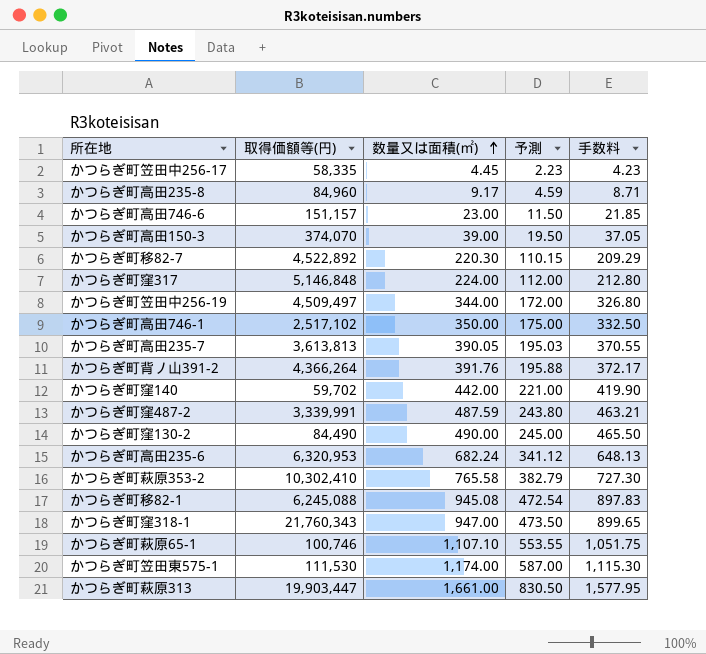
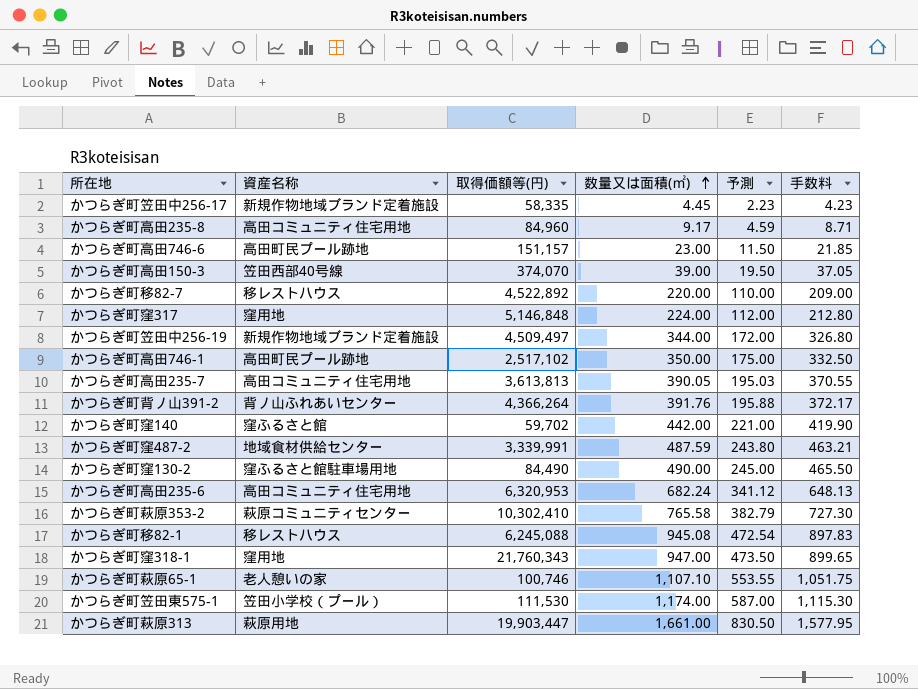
column 資産名称 | position: none -> 2
かつらぎ町移82-7 | 数量又は面積(㎡): 220.30 -> 220.00
かつらぎ町移82-7 | 予測: 110.15 -> 110.00
かつらぎ町移82-7 | 手数料: 209.29 -> 209.00

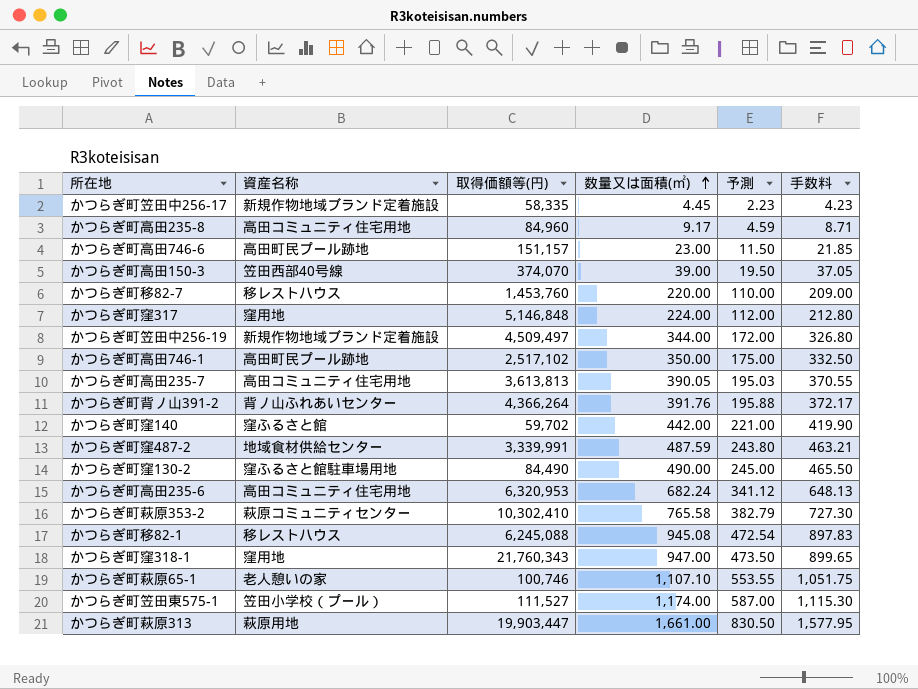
かつらぎ町移82-7 | 取得価額等(円): 4,522,892 -> 1,453,760
かつらぎ町笠田東575-1 | 取得価額等(円): 111,530 -> 111,527

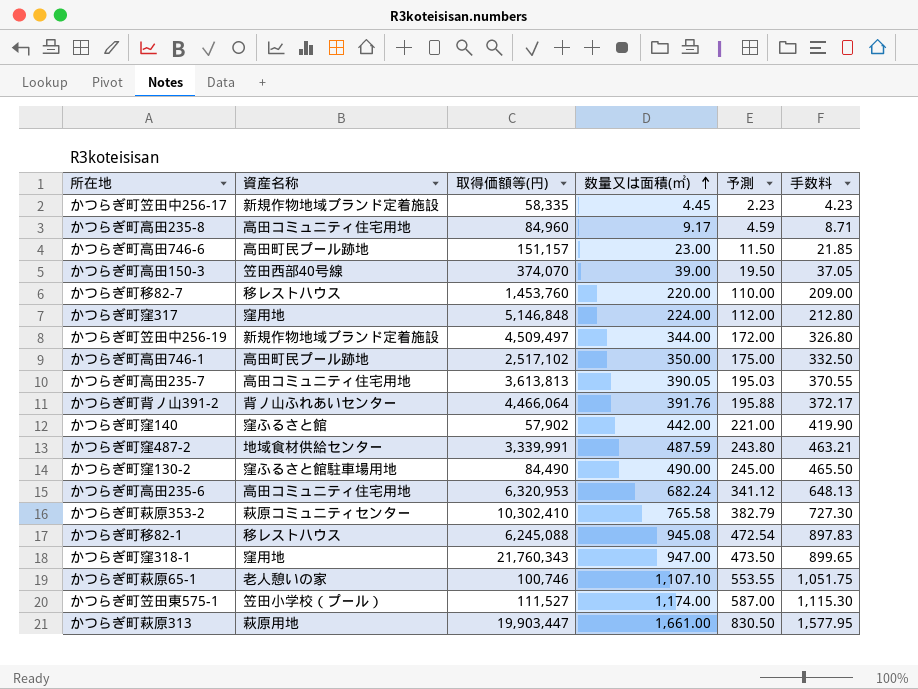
かつらぎ町背ノ山391-2 | 取得価額等(円): 4,366,264 -> 4,466,064
かつらぎ町窪140 | 取得価額等(円): 59,702 -> 57,902

